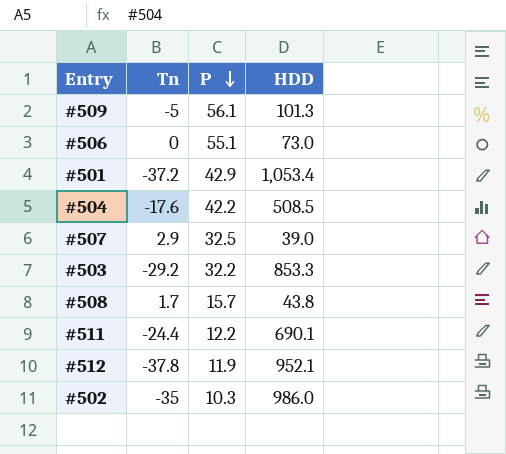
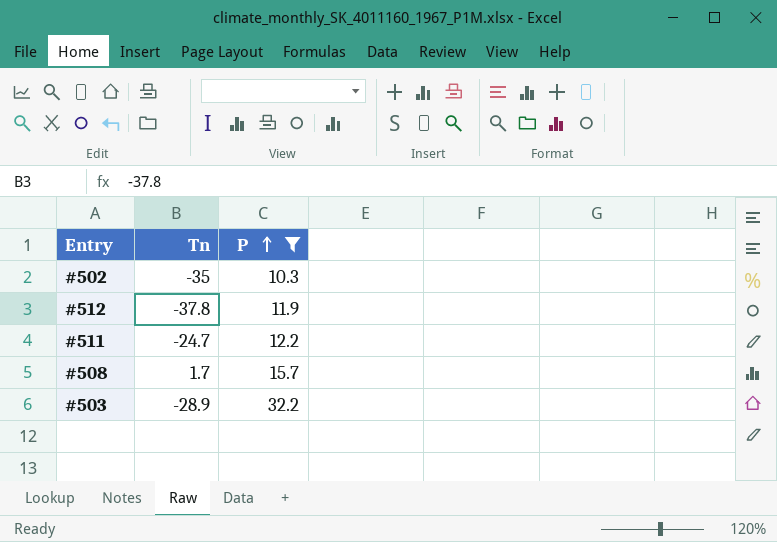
filter: none -> P <= 32.2
row order: P descending -> P ascending
column HDD | position: 4 -> none
#511 | Tn: -24.4 -> -24.7
#503 | Tn: -29.2 -> -28.9

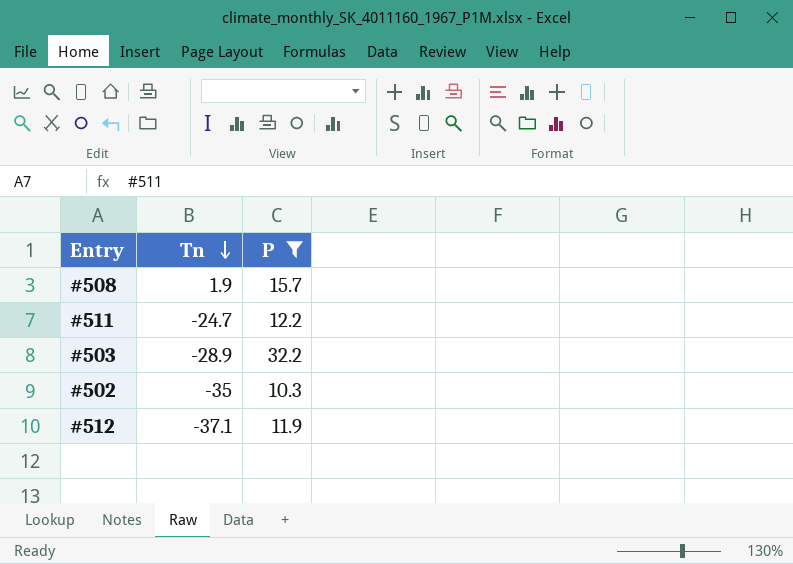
row order: P ascending -> Tn descending
#508 | Tn: 1.7 -> 1.9
#512 | Tn: -37.8 -> -37.1

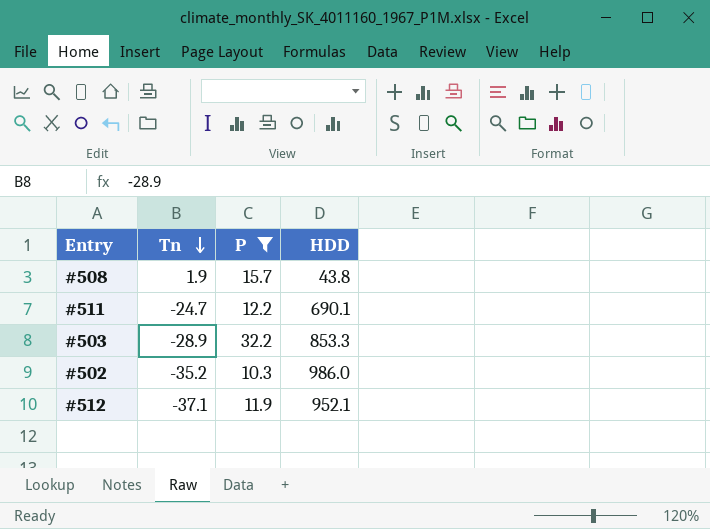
column HDD | position: none -> 4
#502 | Tn: -35 -> -35.2

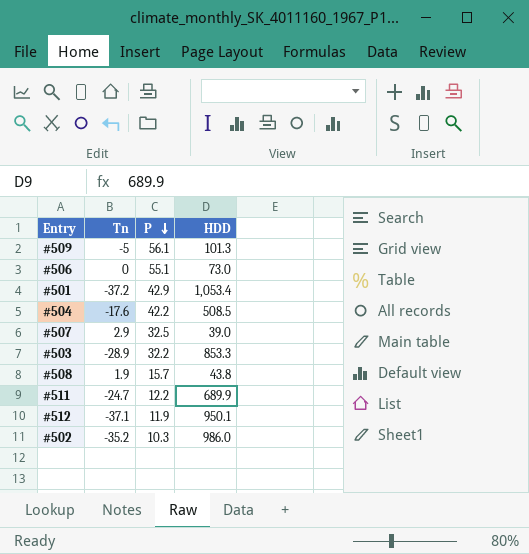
filter: P <= 32.2 -> none
row order: Tn descending -> P descending
#511 | HDD: 690.1 -> 689.9
#512 | HDD: 952.1 -> 950.1

